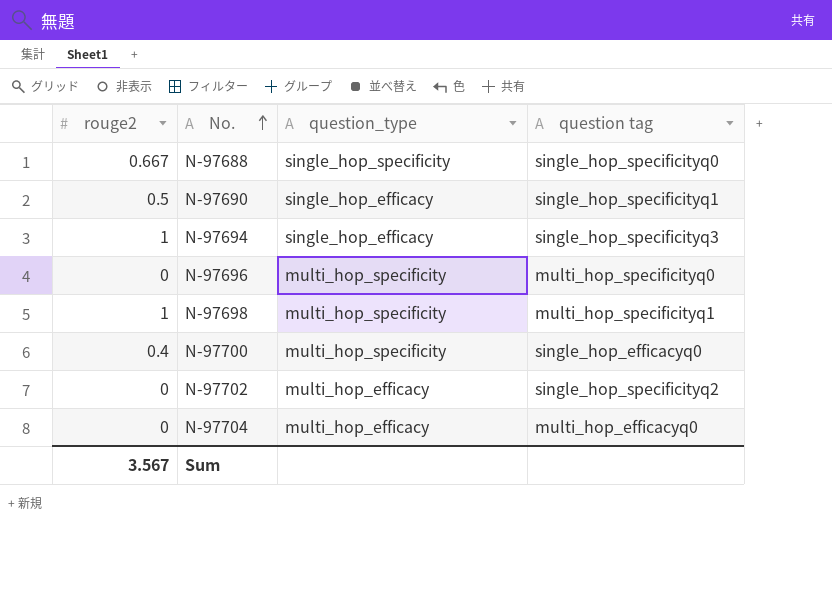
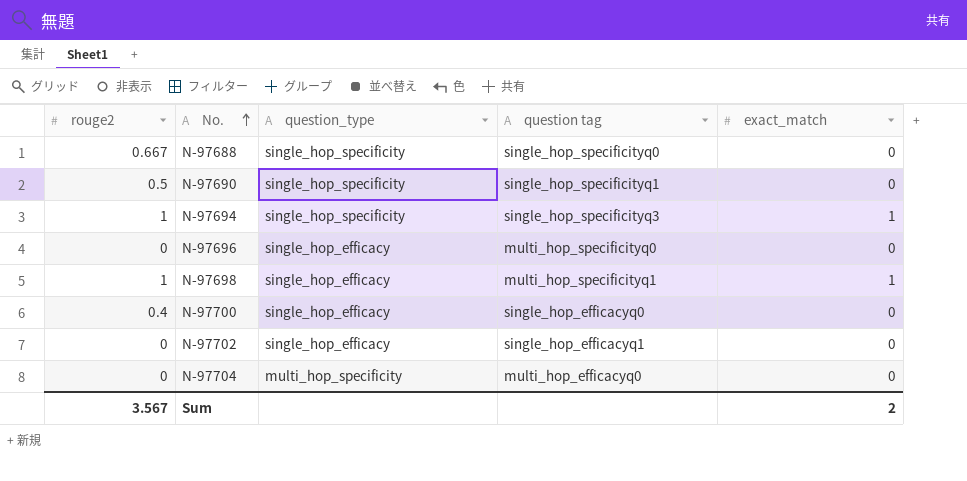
column exact_match | position: none -> 5
N-97690 | question_type: single_hop_efficacy -> single_hop_specificity
N-97694 | question_type: single_hop_efficacy -> single_hop_specificity
N-97696 | question_type: multi_hop_specificity -> single_hop_efficacy
N-97698 | question_type: multi_hop_specificity -> single_hop_efficacy
N-97700 | question_type: multi_hop_specificity -> single_hop_efficacy
N-97702 | question_type: multi_hop_efficacy -> single_hop_efficacy
N-97702 | question tag: single_hop_specificityq2 -> single_hop_efficacyq1
N-97704 | question_type: multi_hop_efficacy -> multi_hop_specificity

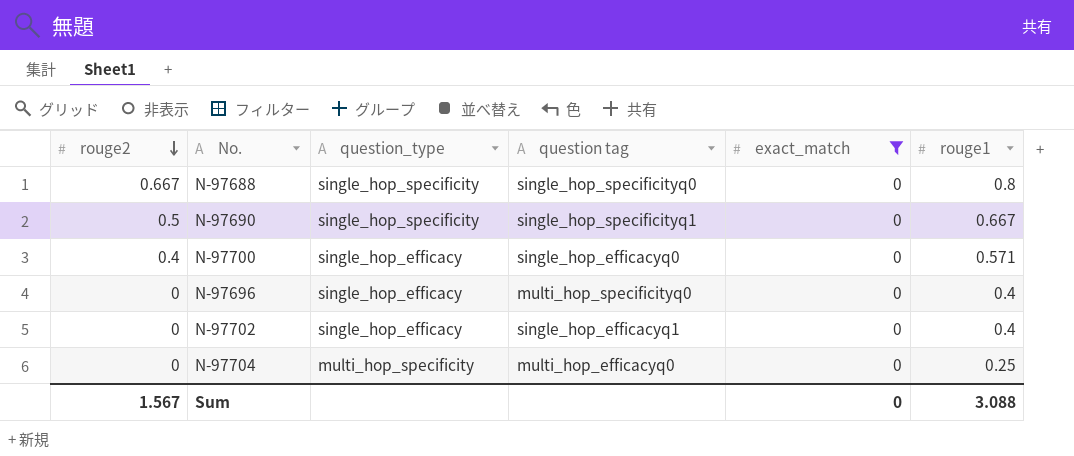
filter: none -> exact_match = 0
row order: No. ascending -> rouge2 descending
column rouge1 | position: none -> 6
Sum | rouge2: 3.567 -> 1.567
Sum | exact_match: 2 -> 0

